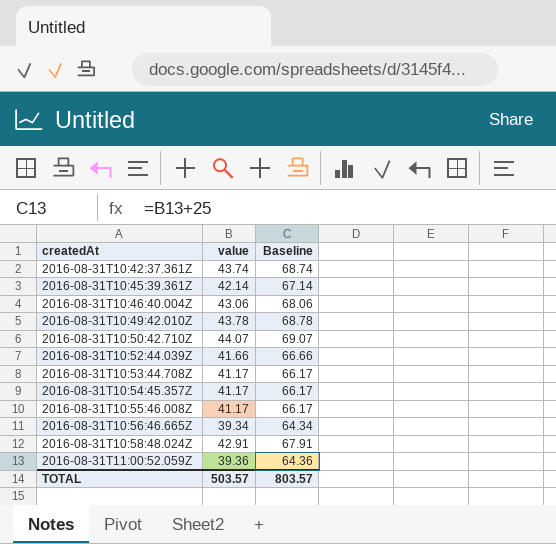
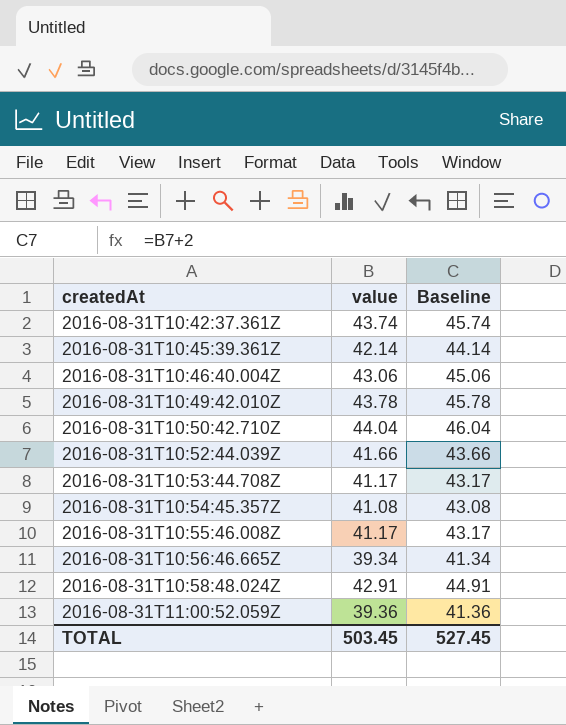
column Baseline | formula: [value] + 25 -> [value] + 2
2016-08-31T10:50:42.710Z | value: 44.07 -> 44.04
2016-08-31T10:54:45.357Z | value: 41.17 -> 41.08
TOTAL | value: 503.57 -> 503.45
TOTAL | Baseline: 803.57 -> 527.45

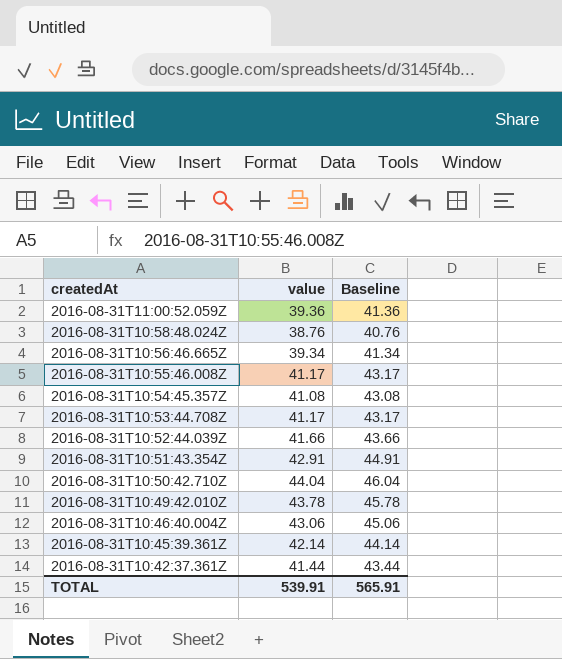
row order: createdAt ascending -> createdAt descending
2016-08-31T10:58:48.024Z | value: 42.91 -> 38.76
2016-08-31T10:58:48.024Z | Baseline: 44.91 -> 40.76
row 2016-08-31T10:51:43.354Z: none -> 42.91 | 44.91
2016-08-31T10:42:37.361Z | value: 43.74 -> 41.44
2016-08-31T10:42:37.361Z | Baseline: 45.74 -> 43.44
TOTAL | value: 503.45 -> 539.91
TOTAL | Baseline: 527.45 -> 565.91

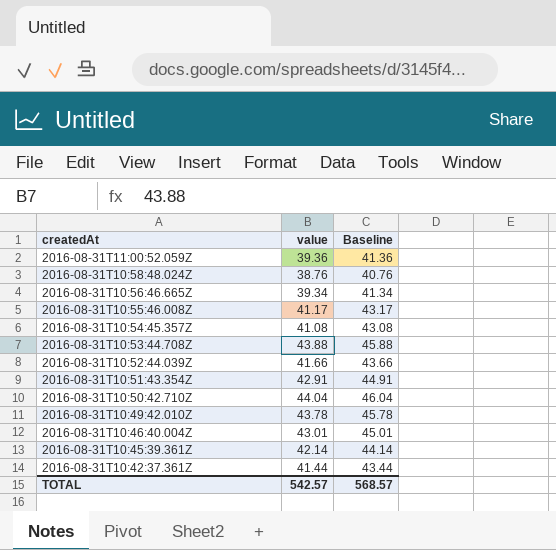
2016-08-31T10:53:44.708Z | value: 41.17 -> 43.88
2016-08-31T10:53:44.708Z | Baseline: 43.17 -> 45.88
2016-08-31T10:46:40.004Z | value: 43.06 -> 43.01
2016-08-31T10:46:40.004Z | Baseline: 45.06 -> 45.01
TOTAL | value: 539.91 -> 542.57
TOTAL | Baseline: 565.91 -> 568.57

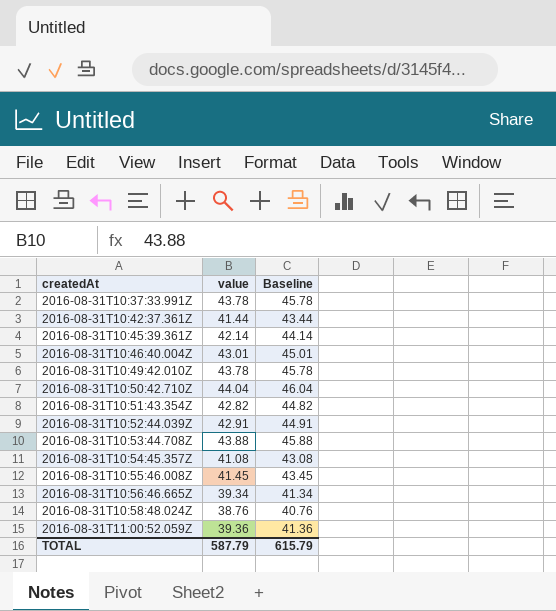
row order: createdAt descending -> createdAt ascending
row 2016-08-31T10:37:33.991Z: none -> 43.78 | 45.78
2016-08-31T10:51:43.354Z | value: 42.91 -> 42.82
2016-08-31T10:51:43.354Z | Baseline: 44.91 -> 44.82
2016-08-31T10:52:44.039Z | value: 41.66 -> 42.91
2016-08-31T10:52:44.039Z | Baseline: 43.66 -> 44.91
2016-08-31T10:55:46.008Z | value: 41.17 -> 41.45
2016-08-31T10:55:46.008Z | Baseline: 43.17 -> 43.45
TOTAL | value: 542.57 -> 587.79
TOTAL | Baseline: 568.57 -> 615.79

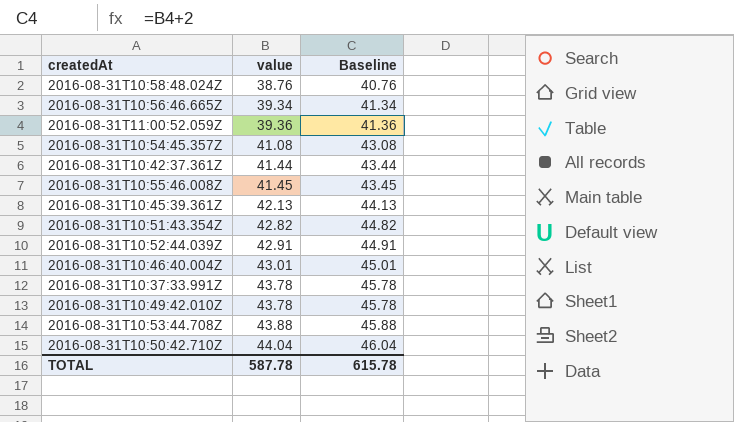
row order: createdAt ascending -> value ascending
2016-08-31T10:45:39.361Z | value: 42.14 -> 42.13
2016-08-31T10:45:39.361Z | Baseline: 44.14 -> 44.13
TOTAL | value: 587.79 -> 587.78
TOTAL | Baseline: 615.79 -> 615.78

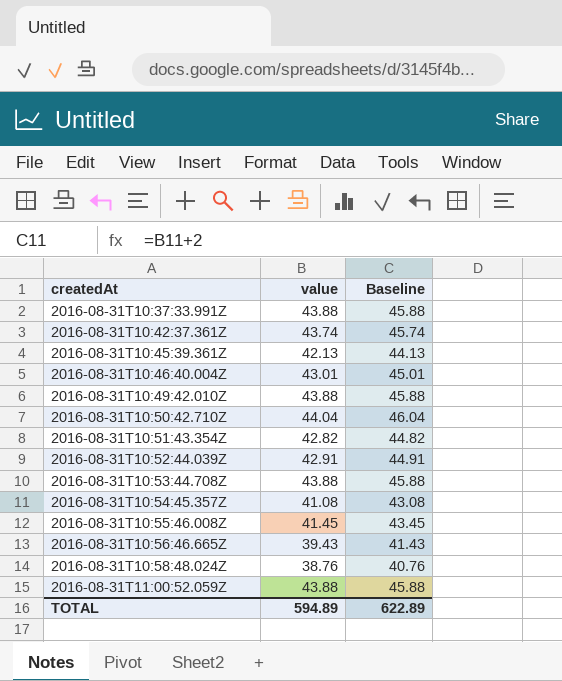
row order: value ascending -> createdAt ascending
2016-08-31T10:37:33.991Z | value: 43.78 -> 43.88
2016-08-31T10:37:33.991Z | Baseline: 45.78 -> 45.88
2016-08-31T10:42:37.361Z | value: 41.44 -> 43.74
2016-08-31T10:42:37.361Z | Baseline: 43.44 -> 45.74
2016-08-31T10:49:42.010Z | value: 43.78 -> 43.88
2016-08-31T10:49:42.010Z | Baseline: 45.78 -> 45.88
2016-08-31T10:56:46.665Z | value: 39.34 -> 39.43
2016-08-31T10:56:46.665Z | Baseline: 41.34 -> 41.43
2016-08-31T11:00:52.059Z | value: 39.36 -> 43.88
2016-08-31T11:00:52.059Z | Baseline: 41.36 -> 45.88
TOTAL | value: 587.78 -> 594.89
TOTAL | Baseline: 615.78 -> 622.89

